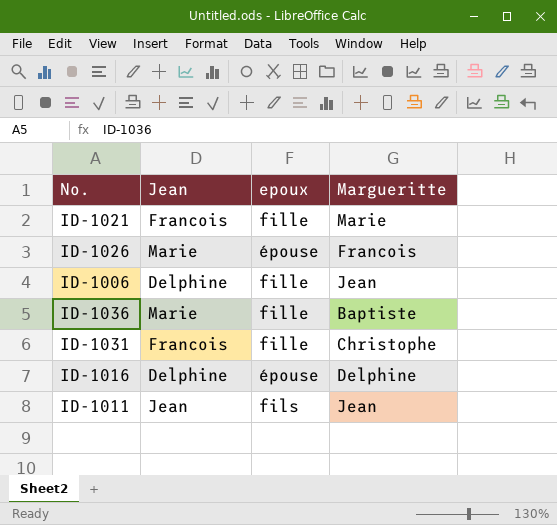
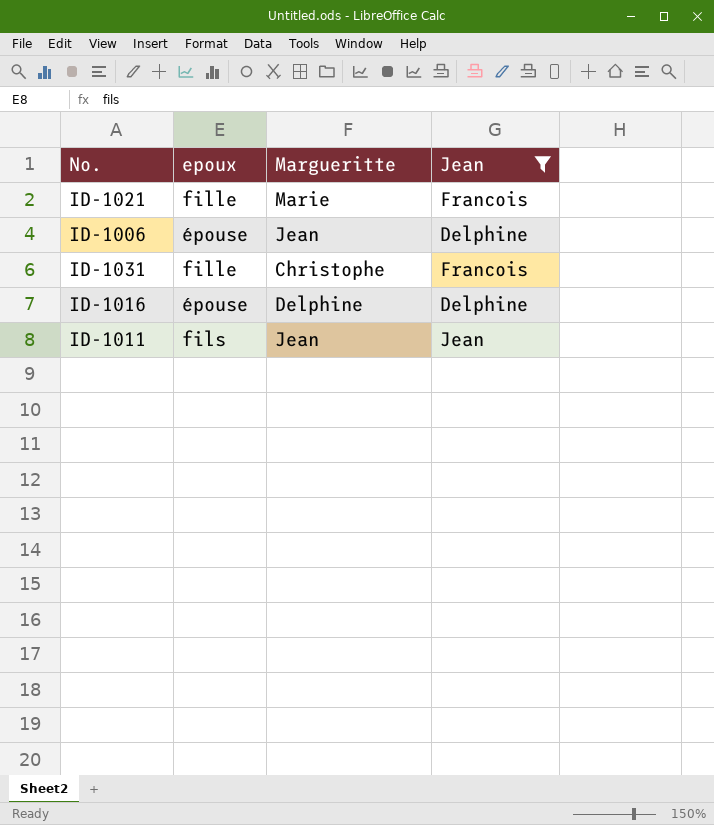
filter: none -> Jean != Marie
column Jean | position: 2 -> 4
ID-1006 | epoux: fille -> épouse

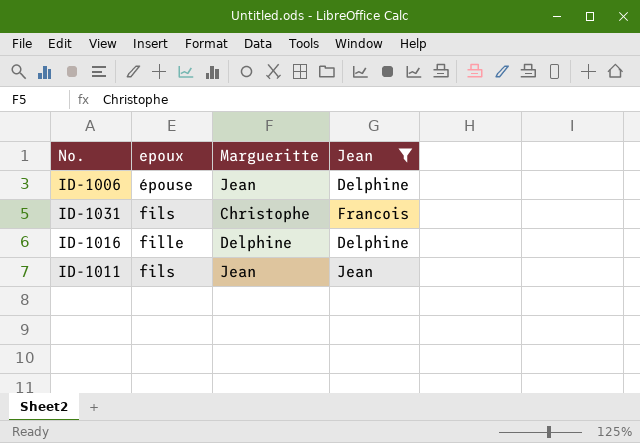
row ID-1021: fille | Marie | Francois -> none
ID-1031 | epoux: fille -> fils
ID-1016 | epoux: épouse -> fille

